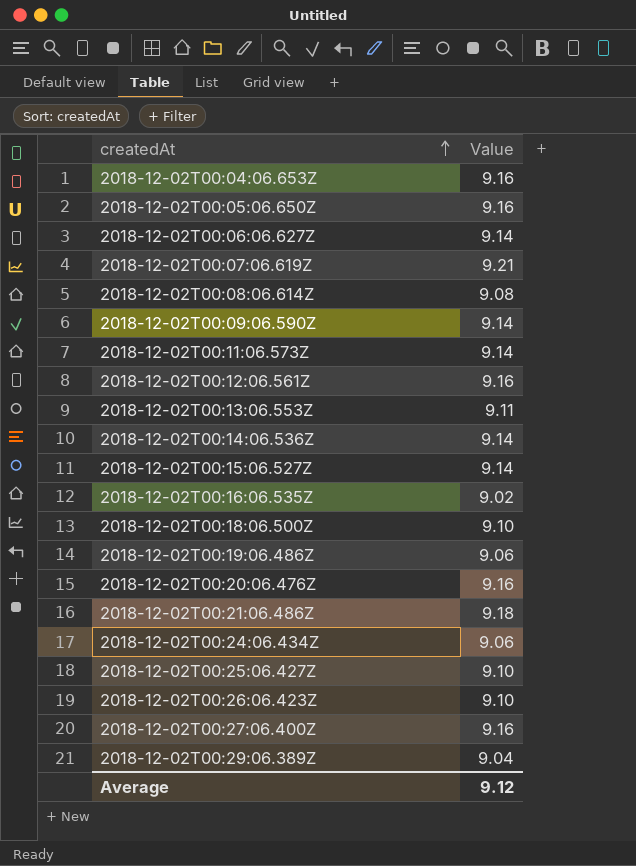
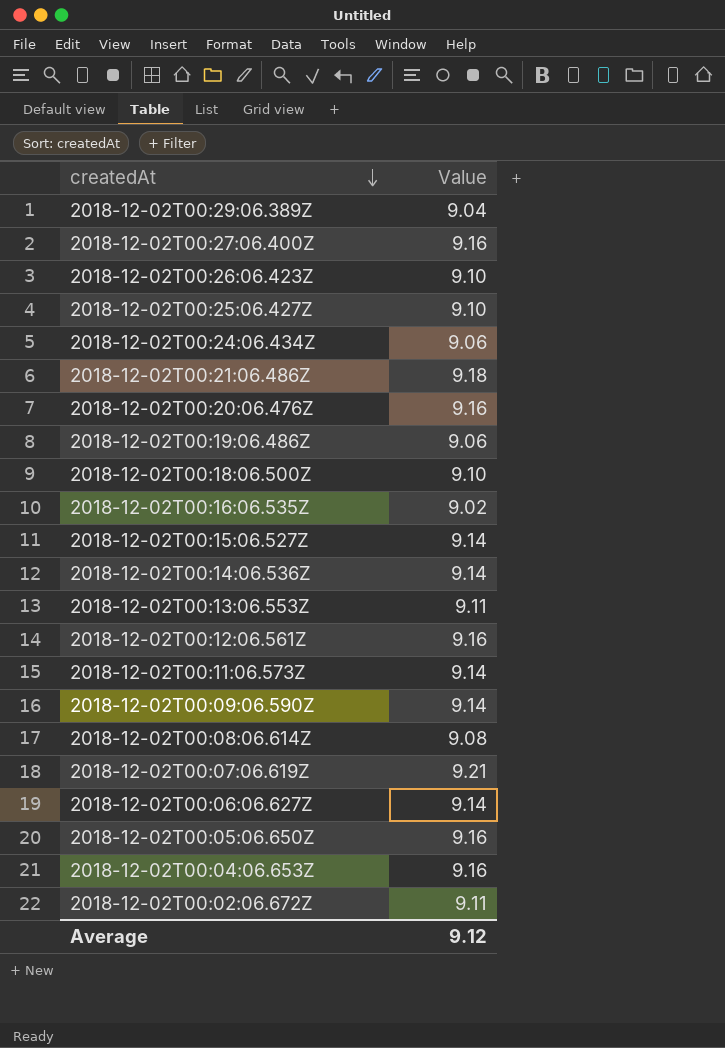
row order: createdAt ascending -> createdAt descending
row 2018-12-02T00:02:06.672Z: none -> 9.11

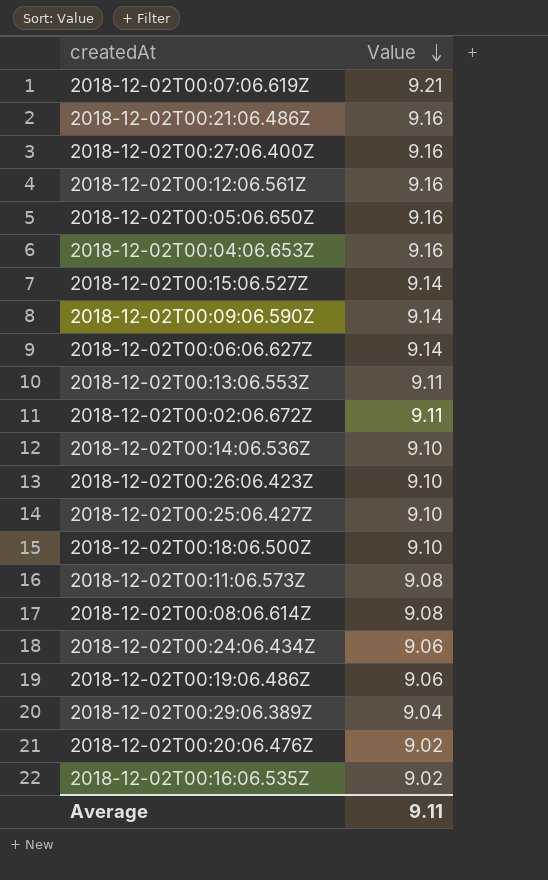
row order: createdAt descending -> Value descending
2018-12-02T00:21:06.486Z | Value: 9.18 -> 9.16
2018-12-02T00:14:06.536Z | Value: 9.14 -> 9.10
2018-12-02T00:11:06.573Z | Value: 9.14 -> 9.08
2018-12-02T00:20:06.476Z | Value: 9.16 -> 9.02
Average | Value: 9.12 -> 9.11

